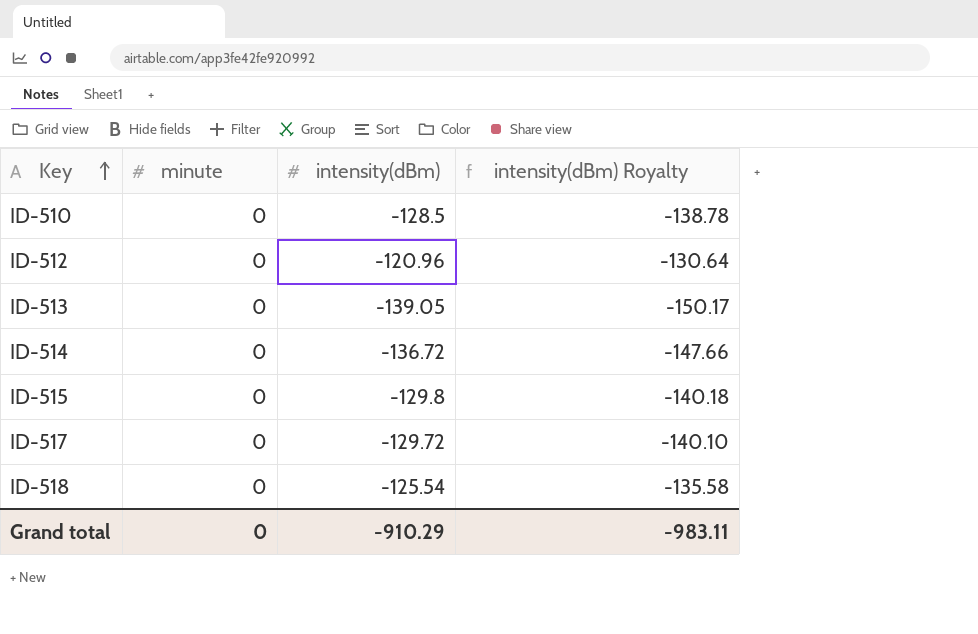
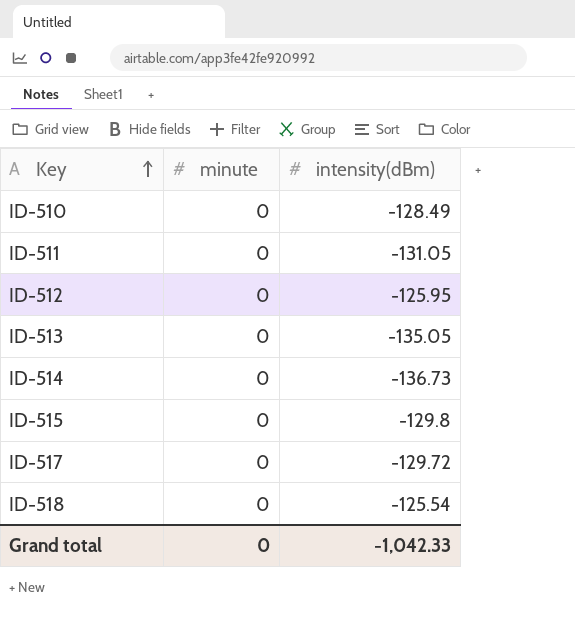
column intensity(dBm) Royalty | formula: [intensity(dBm)] * 1.08 -> none
ID-510 | intensity(dBm): -128.5 -> -128.49
row ID-511: none -> 0 | -131.05
ID-512 | intensity(dBm): -120.96 -> -125.95
ID-513 | intensity(dBm): -139.05 -> -135.05
ID-514 | intensity(dBm): -136.72 -> -136.73
Grand total | intensity(dBm): -910.29 -> -1,042.33

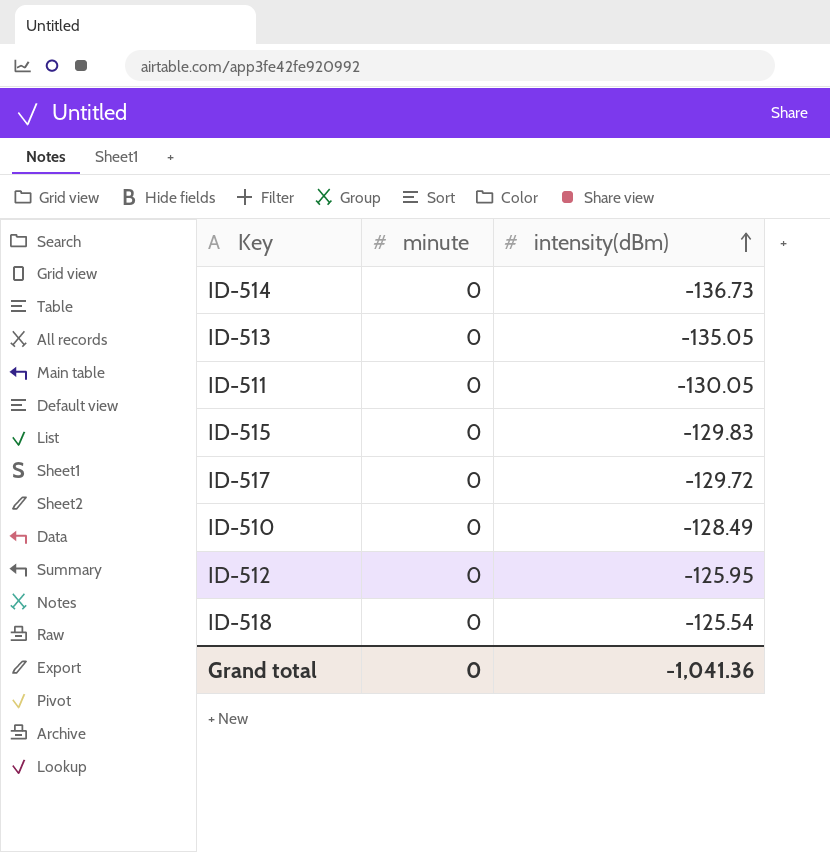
row order: Key ascending -> intensity(dBm) ascending
ID-511 | intensity(dBm): -131.05 -> -130.05
ID-515 | intensity(dBm): -129.8 -> -129.83
Grand total | intensity(dBm): -1,042.33 -> -1,041.36

